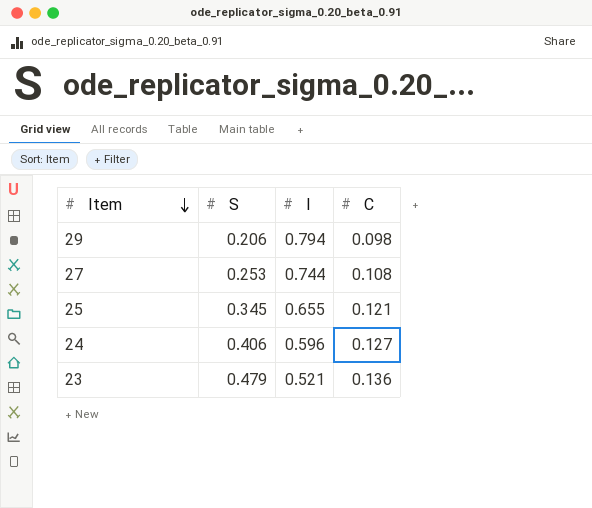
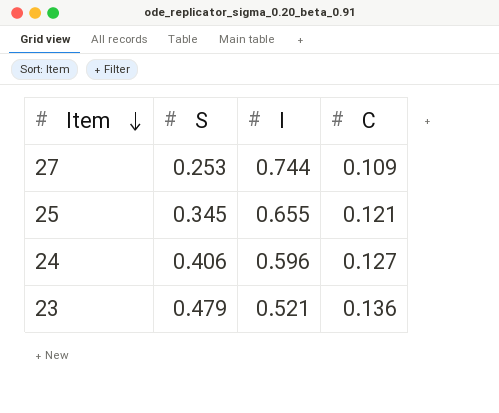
row 29: 0.206 | 0.794 | 0.098 -> none
27 | C: 0.108 -> 0.109

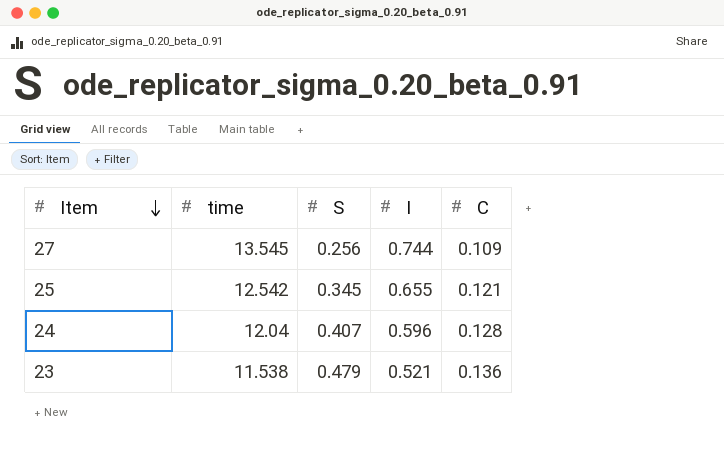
column time | position: none -> 2
27 | S: 0.253 -> 0.256
24 | S: 0.406 -> 0.407
24 | C: 0.127 -> 0.128

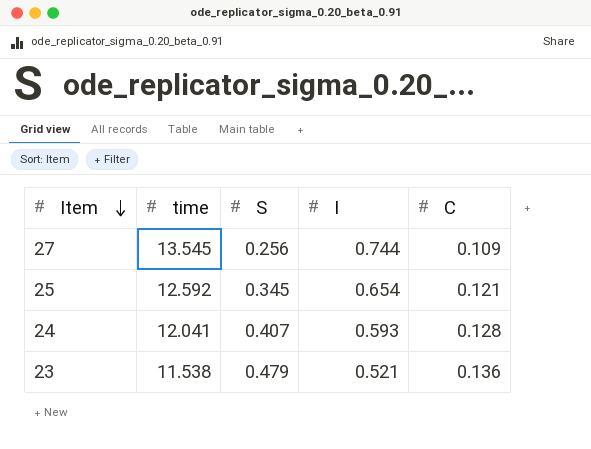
25 | time: 12.542 -> 12.592
25 | I: 0.655 -> 0.654
24 | time: 12.04 -> 12.041
24 | I: 0.596 -> 0.593

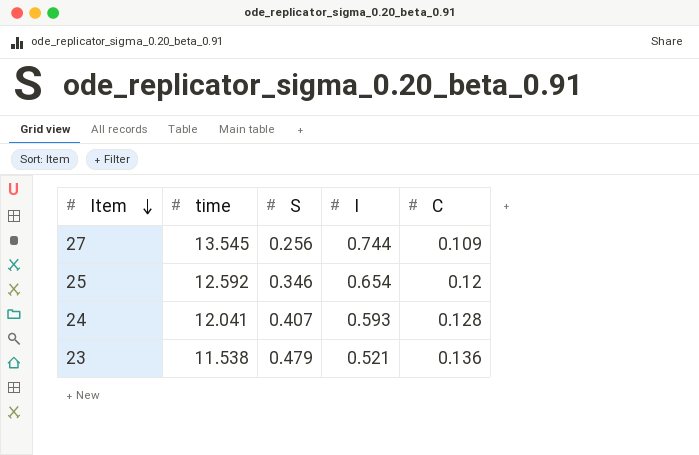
25 | S: 0.345 -> 0.346
25 | C: 0.121 -> 0.12

